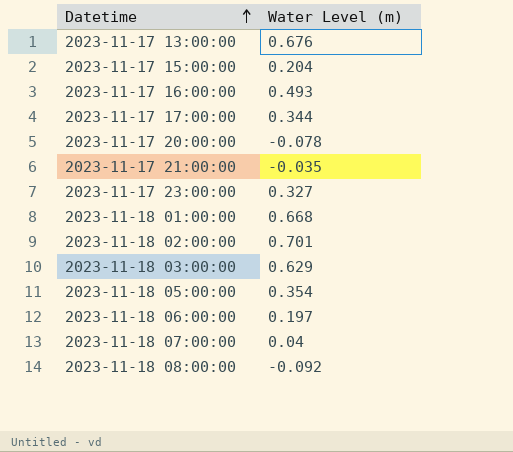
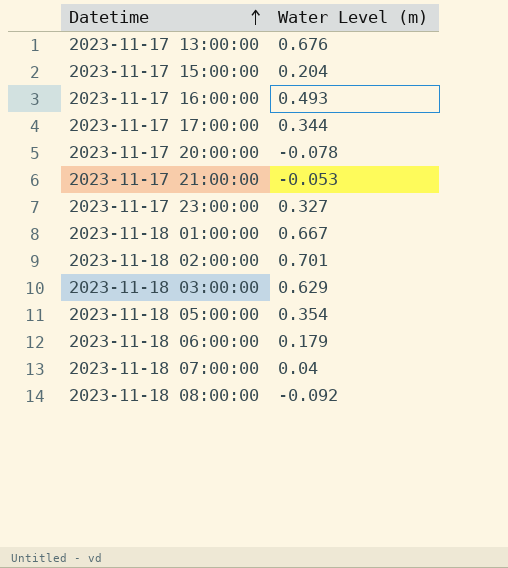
2023-11-17 21:00:00 | Water Level (m): -0.035 -> -0.053
2023-11-18 01:00:00 | Water Level (m): 0.668 -> 0.667
2023-11-18 06:00:00 | Water Level (m): 0.197 -> 0.179

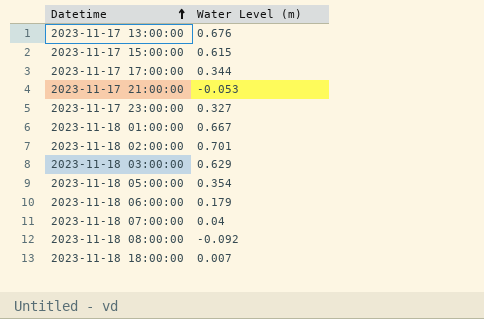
row 2023-11-17 16:00:00: 0.493 -> none
row 2023-11-17 20:00:00: -0.078 -> none
2023-11-17 15:00:00 | Water Level (m): 0.204 -> 0.615
row 2023-11-18 18:00:00: none -> 0.007

